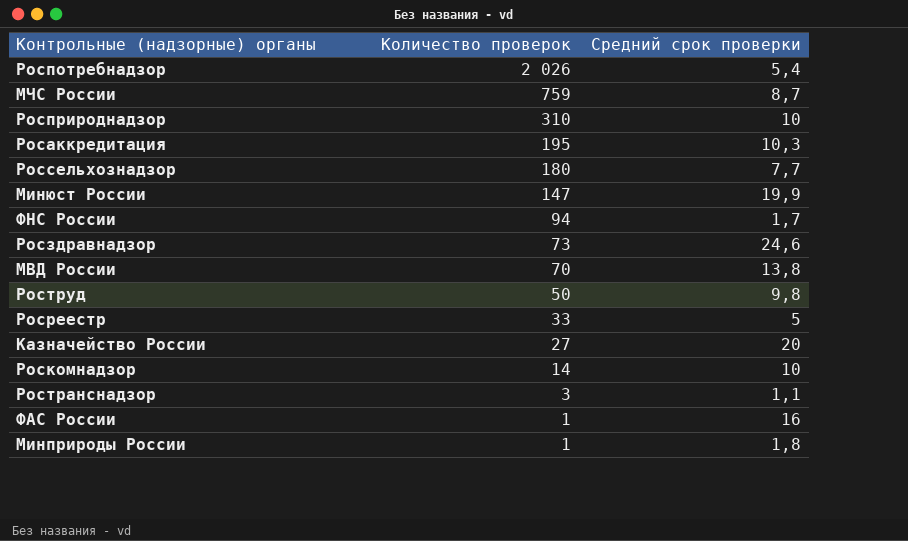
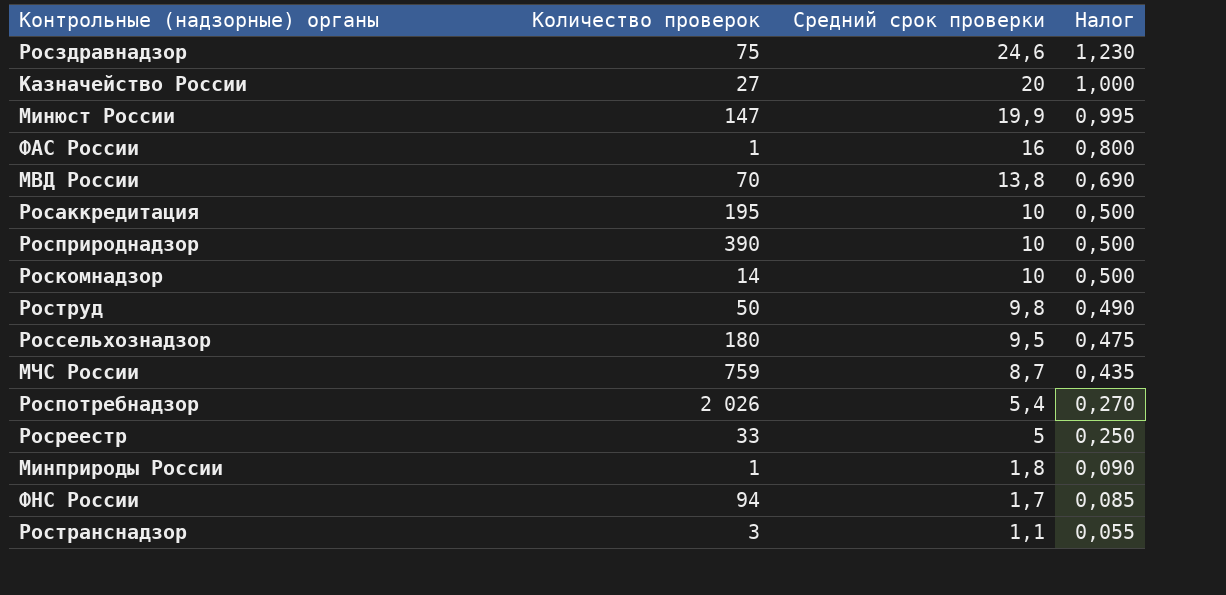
row order: Количество проверок descending -> Средний срок проверки descending
column Налог | formula: none -> [Средний срок проверки] * 0,05
Росздравнадзор | Количество проверок: 73 -> 75
Росаккредитация | Средний срок проверки: 10,3 -> 10
Росприроднадзор | Количество проверок: 310 -> 390
Россельхознадзор | Средний срок проверки: 7,7 -> 9,5

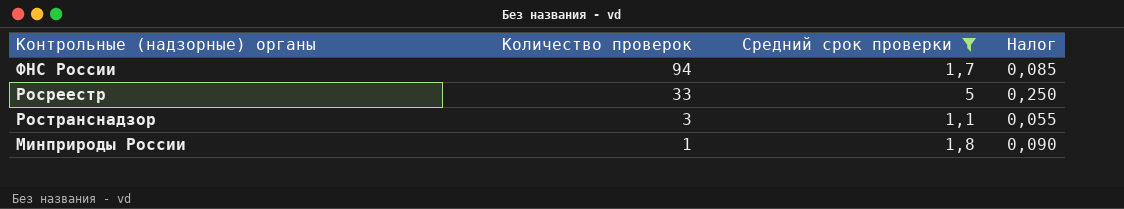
filter: none -> Средний срок проверки <= 5
row order: Средний срок проверки descending -> Количество проверок descending

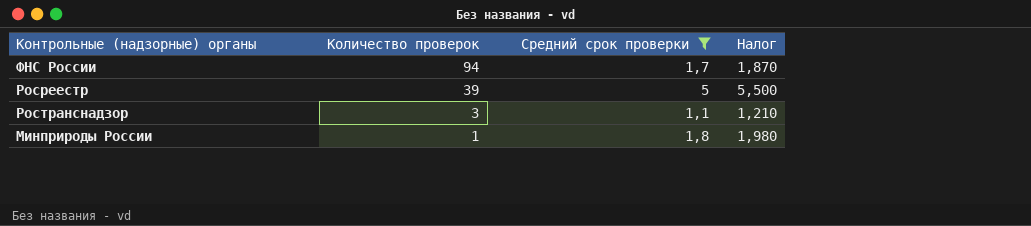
column Налог | formula: [Средний срок проверки] * 0,05 -> [Средний срок проверки] * 1,1
Росреестр | Количество проверок: 33 -> 39

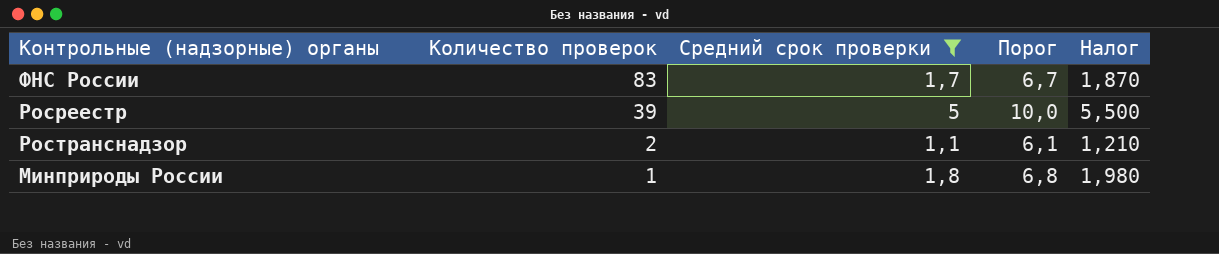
column Порог | formula: none -> [Средний срок проверки] + 5
ФНС России | Количество проверок: 94 -> 83
Ространснадзор | Количество проверок: 3 -> 2

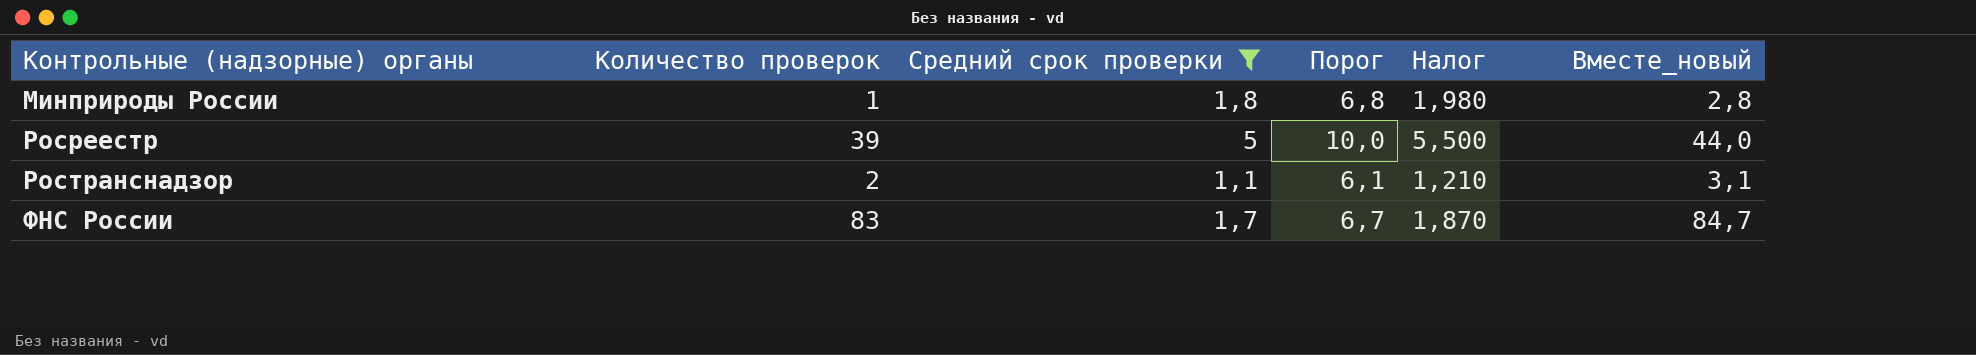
row order: Количество проверок descending -> Контрольные (надзорные) органы ascending
column Вместе_новый | formula: none -> [Количество проверок] + [Средний срок проверки]

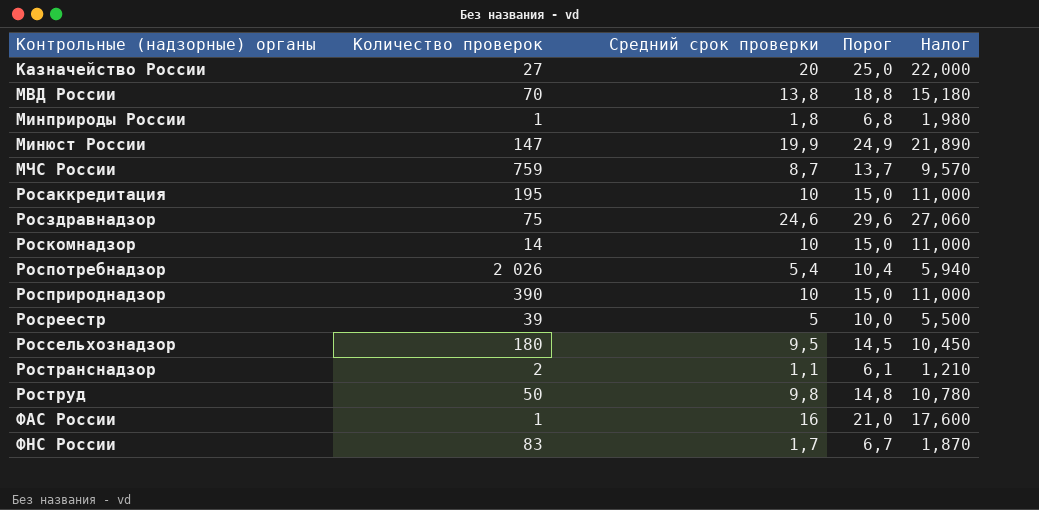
filter: Средний срок проверки <= 5 -> none
column Вместе_новый | formula: [Количество проверок] + [Средний срок проверки] -> none

